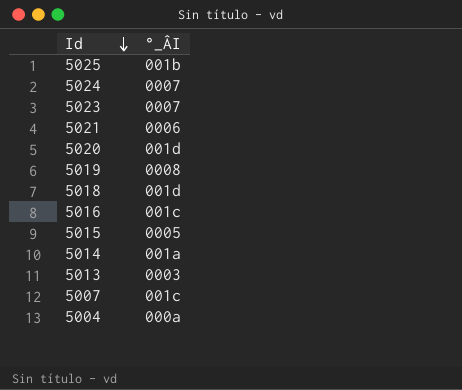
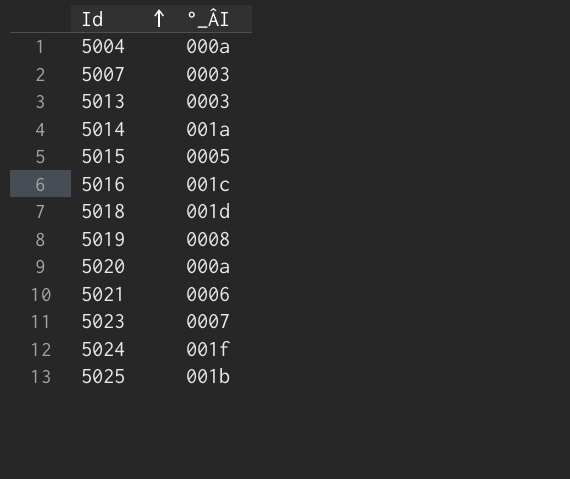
row order: Id descending -> Id ascending
5007 | °_ÂI: 001c -> 0003
5020 | °_ÂI: 001d -> 000a
5024 | °_ÂI: 0007 -> 001f

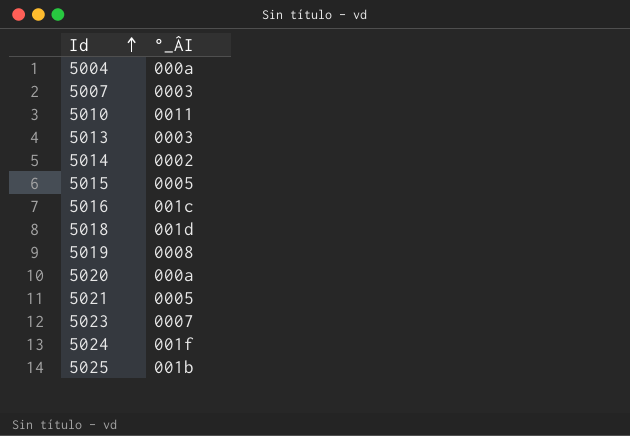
row 5010: none -> 0011
5014 | °_ÂI: 001a -> 0002
5021 | °_ÂI: 0006 -> 0005

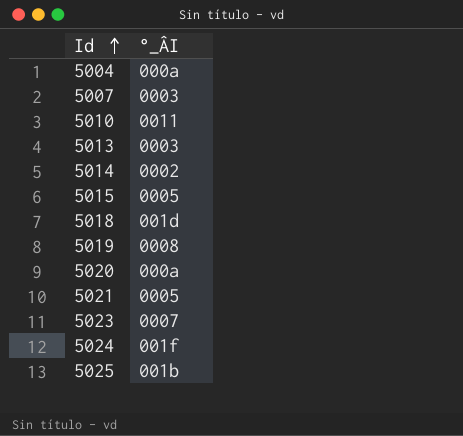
row 5016: 001c -> none

